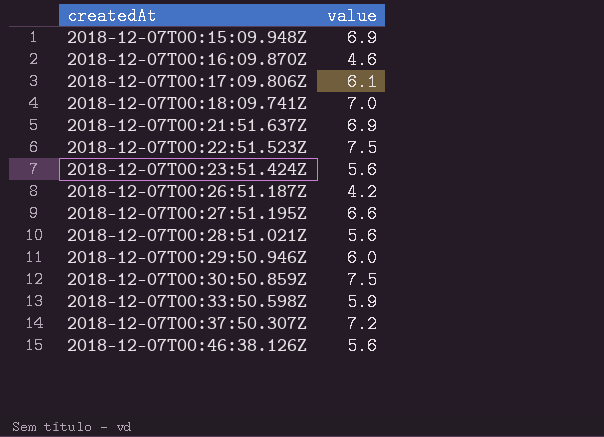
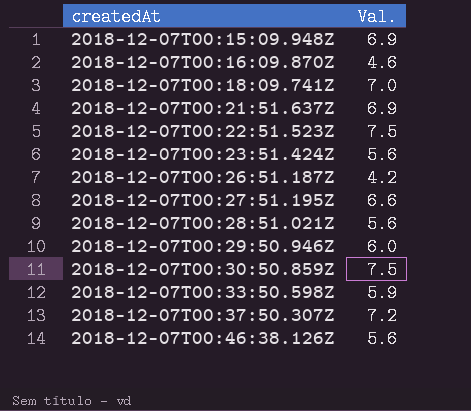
column name: value -> Val.
row 2018-12-07T00:17:09.806Z: 6.1 -> none

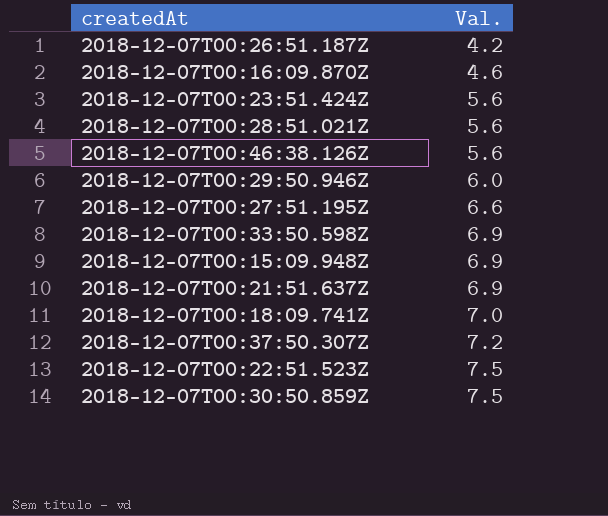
row order: createdAt ascending -> Val. ascending
2018-12-07T00:33:50.598Z | Val.: 5.9 -> 6.9

